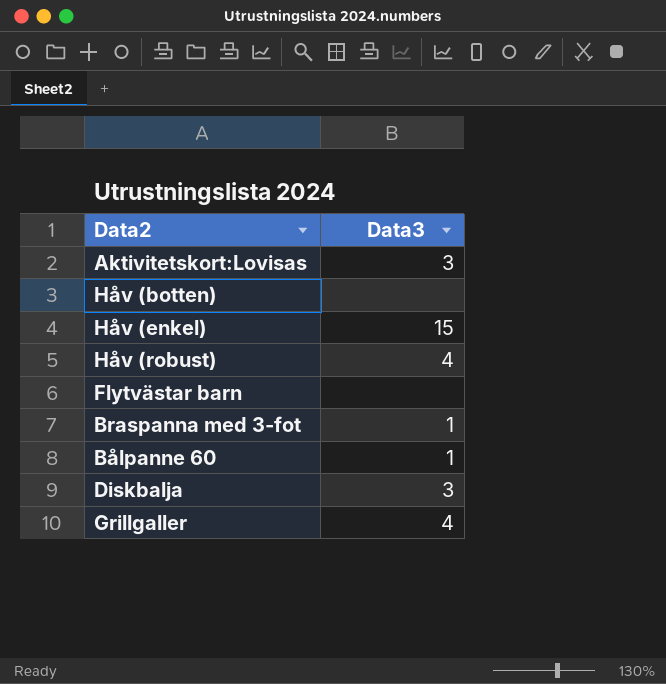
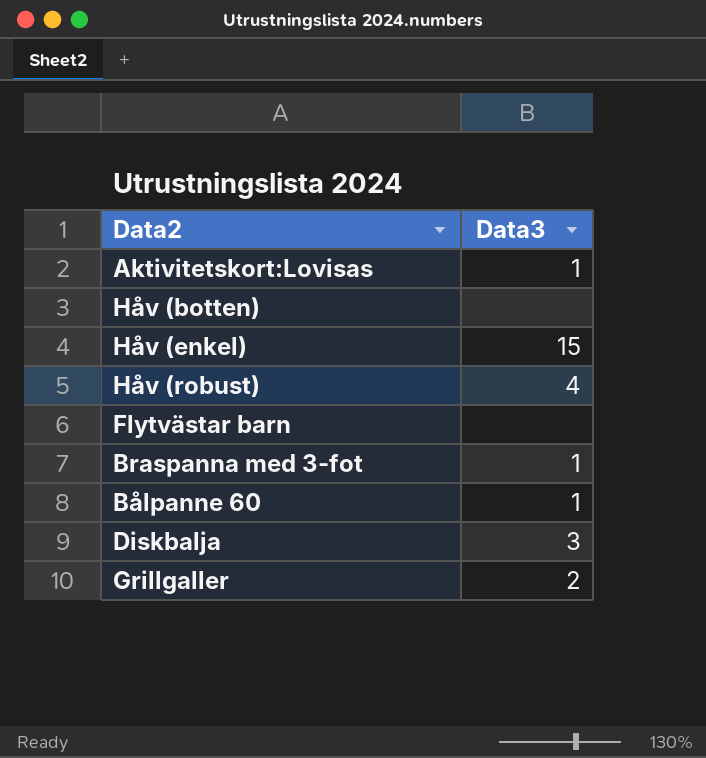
Aktivitetskort:Lovisas | Data3: 3 -> 1
Grillgaller | Data3: 4 -> 2

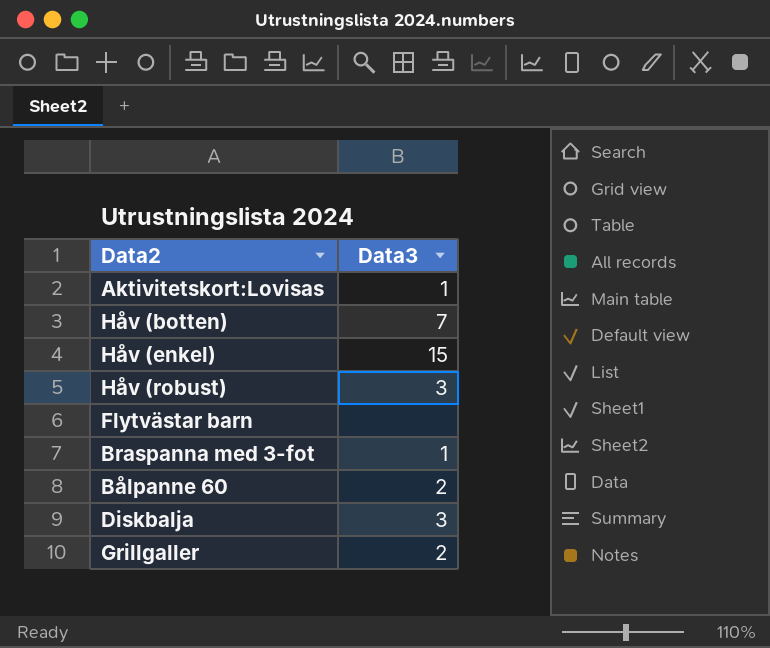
Håv (botten) | Data3: none -> 7
Håv (robust) | Data3: 4 -> 3
Bålpanne 60 | Data3: 1 -> 2

